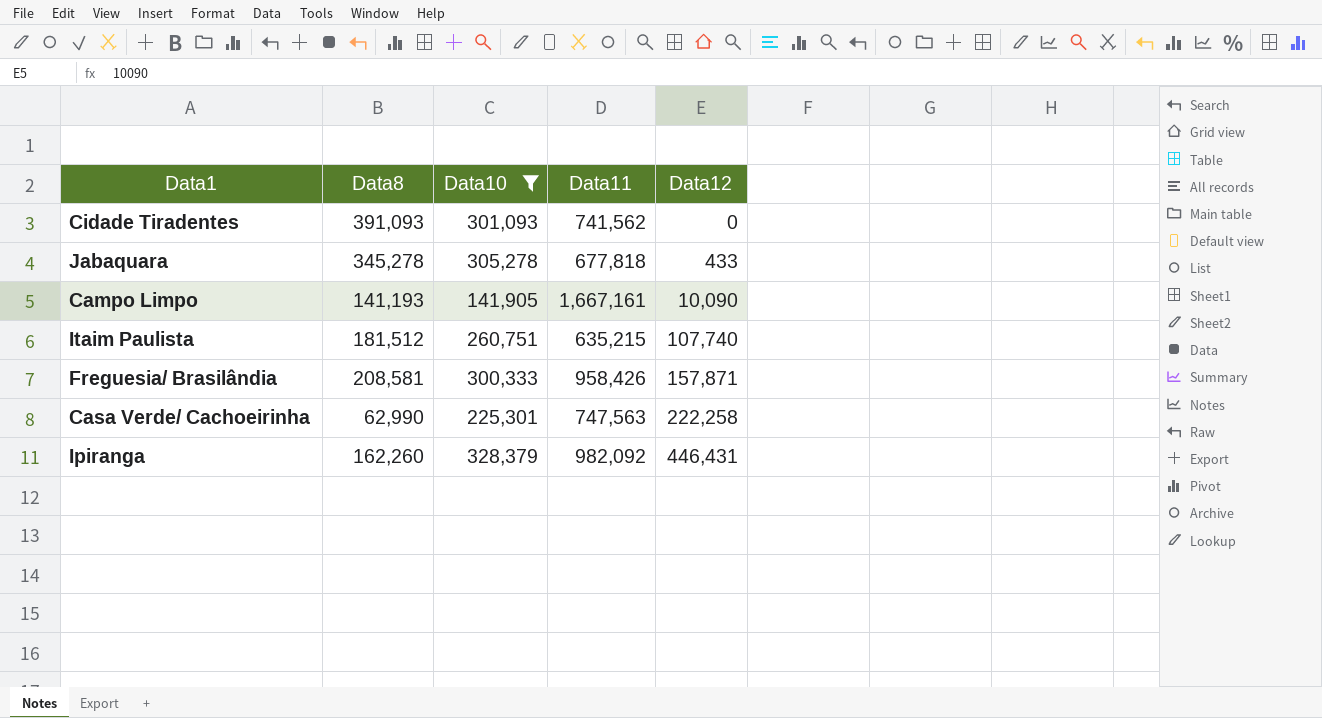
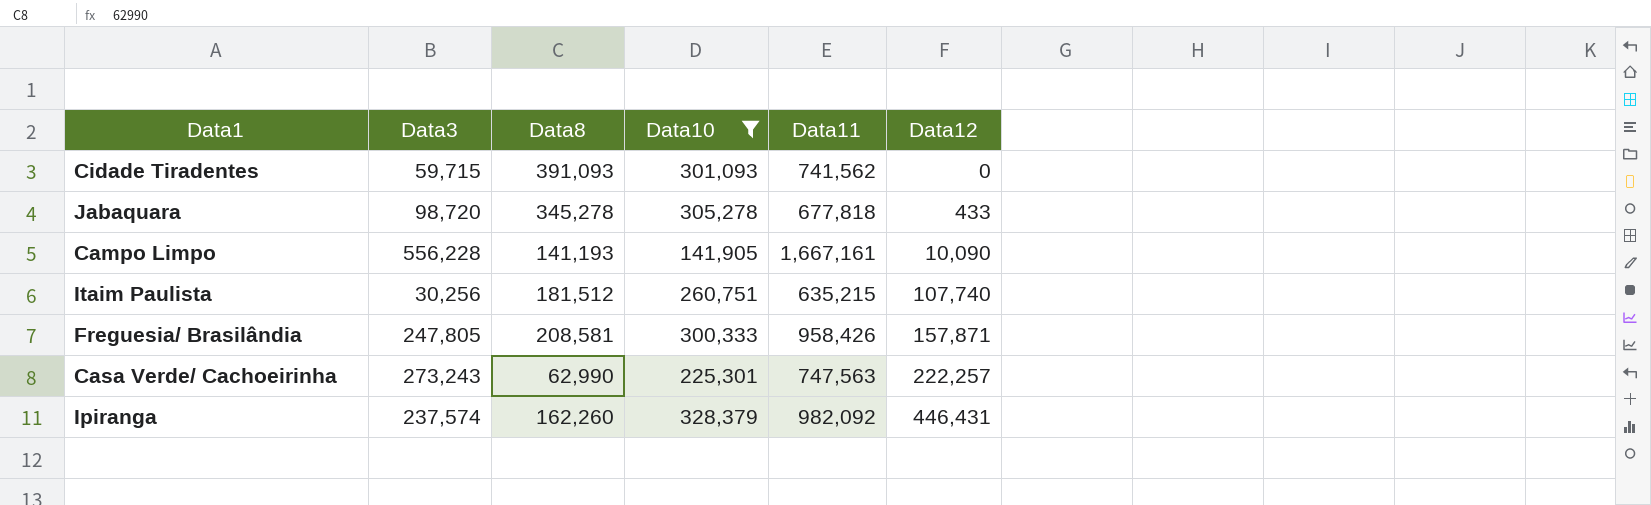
column Data3 | position: none -> 2
Casa Verde/ Cachoeirinha | Data12: 222,258 -> 222,257

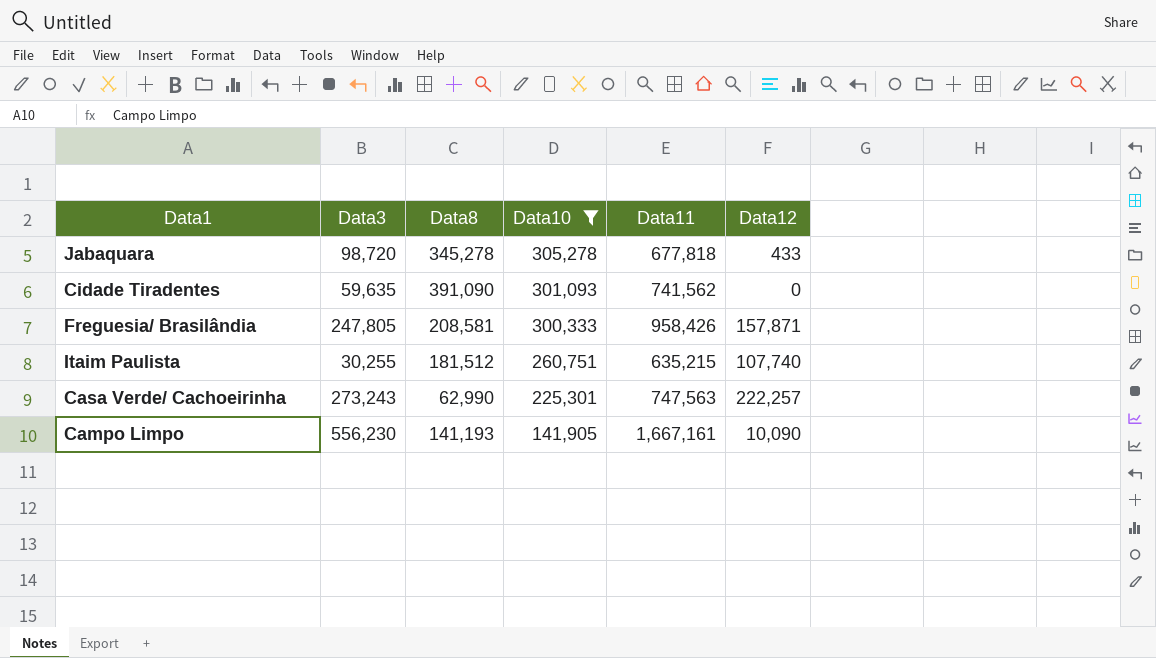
row order: Data12 ascending -> Data10 descending
row Ipiranga: 237,574 | 162,260 | 328,379 | 982,092 | 446,431 -> none
Cidade Tiradentes | Data3: 59,715 -> 59,635
Cidade Tiradentes | Data8: 391,093 -> 391,090
Itaim Paulista | Data3: 30,256 -> 30,255
Campo Limpo | Data3: 556,228 -> 556,230

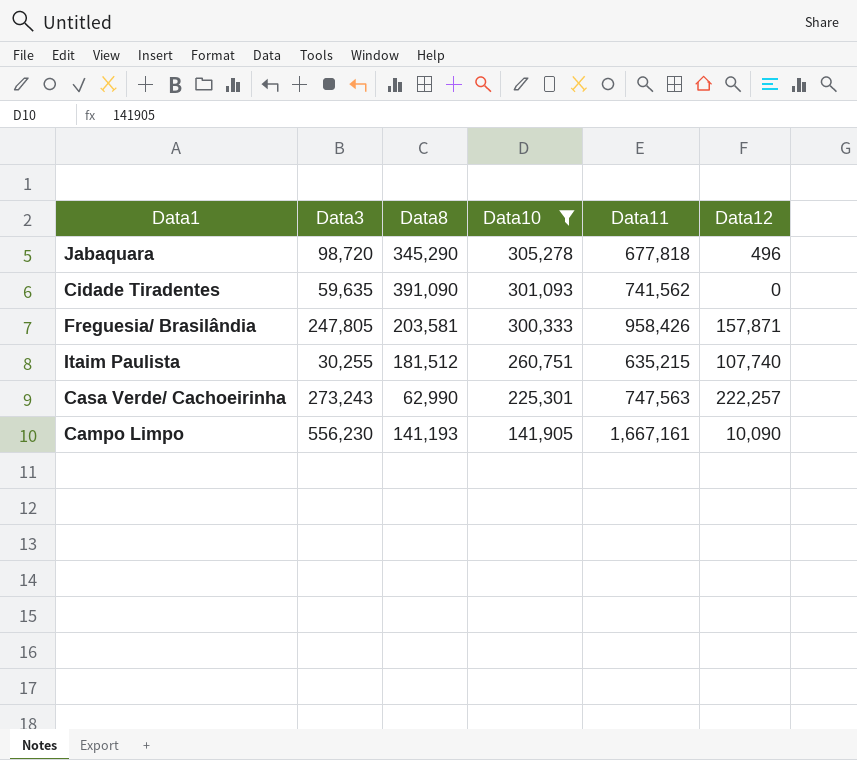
Jabaquara | Data8: 345,278 -> 345,290
Jabaquara | Data12: 433 -> 496
Freguesia/ Brasilândia | Data8: 208,581 -> 203,581

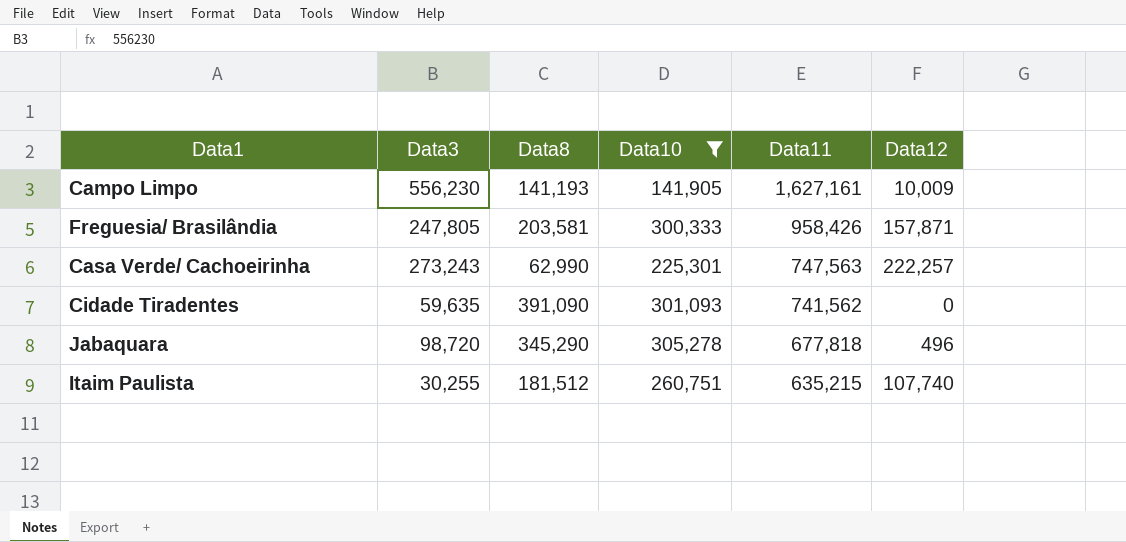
row order: Data10 descending -> Data11 descending
Campo Limpo | Data11: 1,667,161 -> 1,627,161
Campo Limpo | Data12: 10,090 -> 10,009

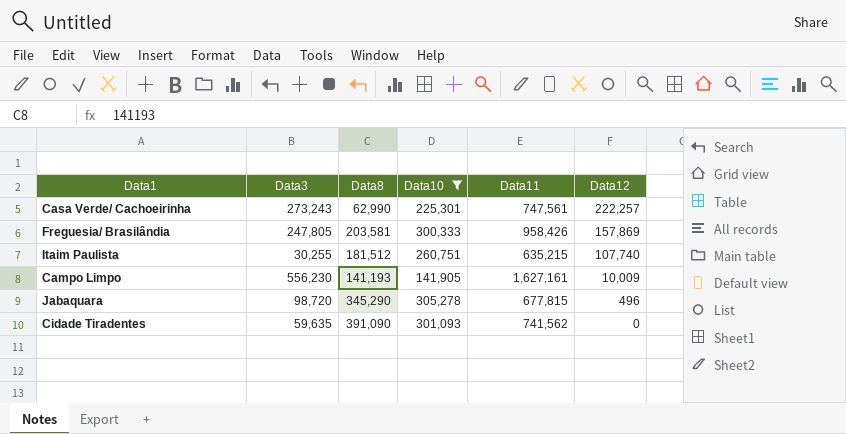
row order: Data11 descending -> Data12 descending
Casa Verde/ Cachoeirinha | Data11: 747,563 -> 747,561
Freguesia/ Brasilândia | Data12: 157,871 -> 157,869
Jabaquara | Data11: 677,818 -> 677,815

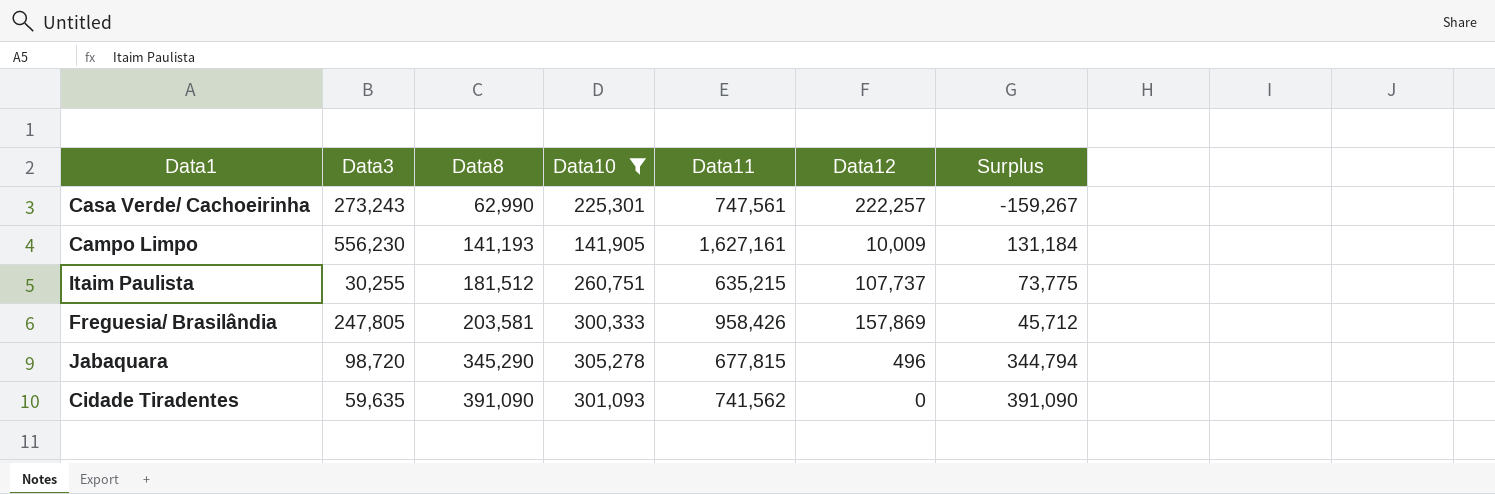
row order: Data12 descending -> Data8 ascending
column Surplus | formula: none -> [Data8] - [Data12]
Itaim Paulista | Data12: 107,740 -> 107,737

